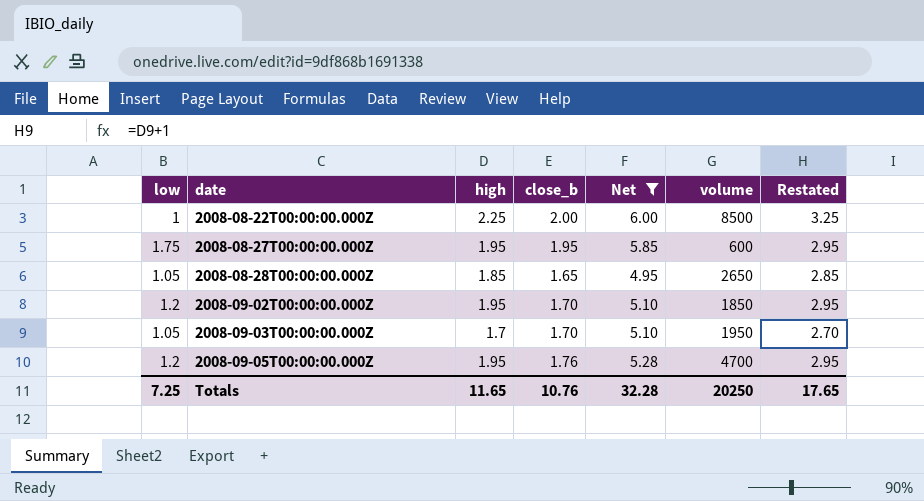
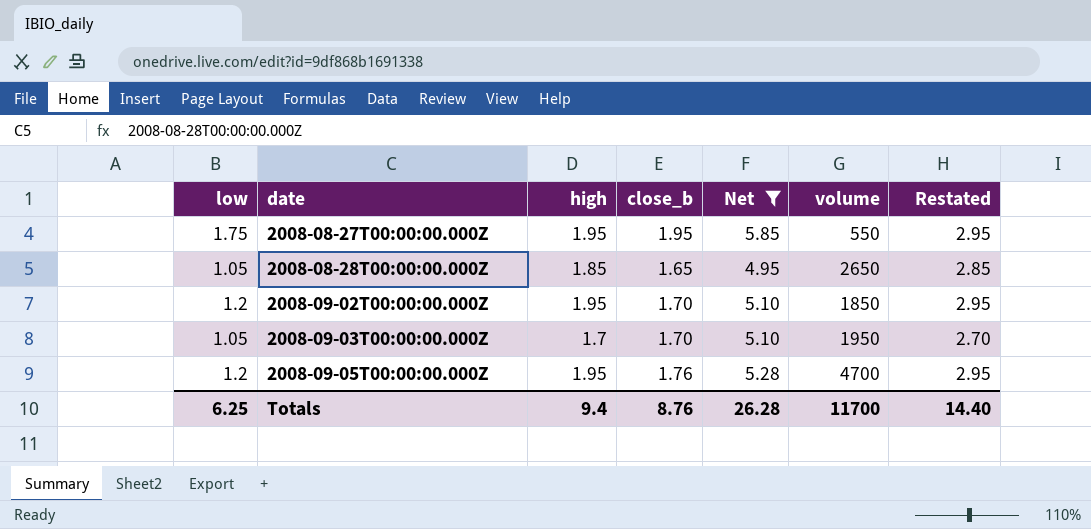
row 2008-08-22T00:00:00.000Z: 1 | 2.25 | 2.00 | 6.00 | 8500 | 3.25 -> none
2008-08-27T00:00:00.000Z | volume: 600 -> 550
Totals | low: 7.25 -> 6.25
Totals | high: 11.65 -> 9.4
Totals | close_b: 10.76 -> 8.76
Totals | Net: 32.28 -> 26.28
Totals | volume: 20250 -> 11700
Totals | Restated: 17.65 -> 14.40

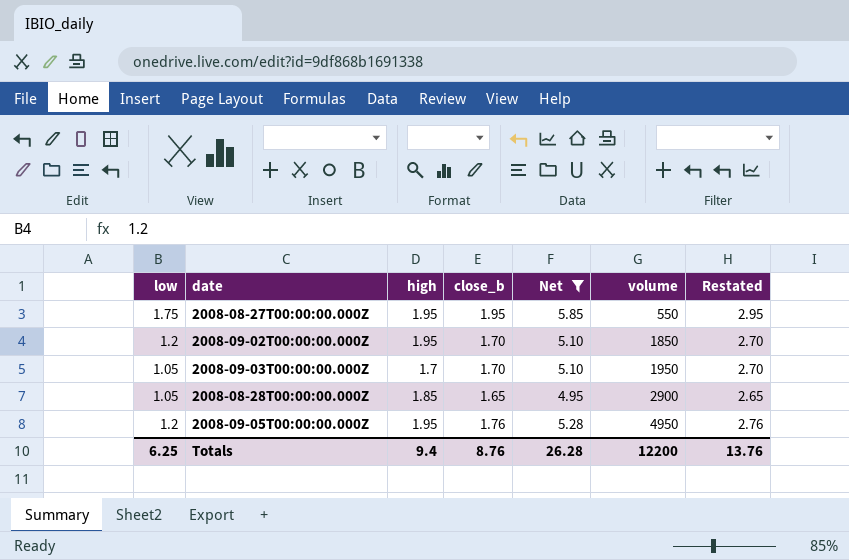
row order: date ascending -> volume ascending
column Restated | formula: [high] + 1 -> [close_b] + 1
2008-08-28T00:00:00.000Z | volume: 2650 -> 2900
2008-09-05T00:00:00.000Z | volume: 4700 -> 4950
Totals | volume: 11700 -> 12200
Totals | Restated: 14.40 -> 13.76

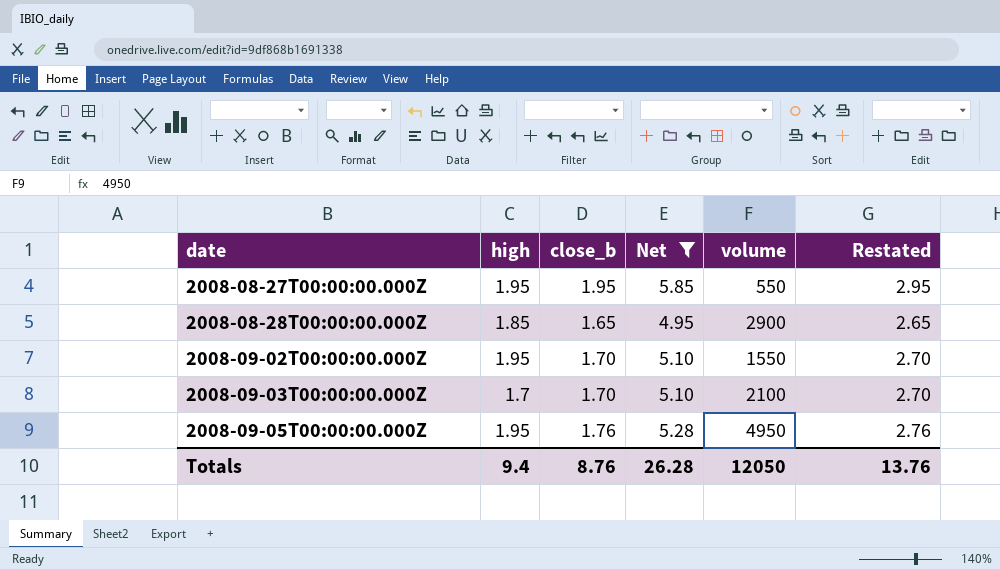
row order: volume ascending -> date ascending
column low | position: 1 -> none
2008-09-02T00:00:00.000Z | volume: 1850 -> 1550
2008-09-03T00:00:00.000Z | volume: 1950 -> 2100
Totals | volume: 12200 -> 12050

